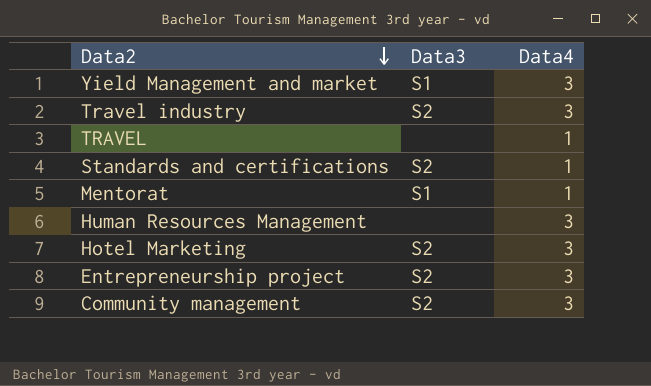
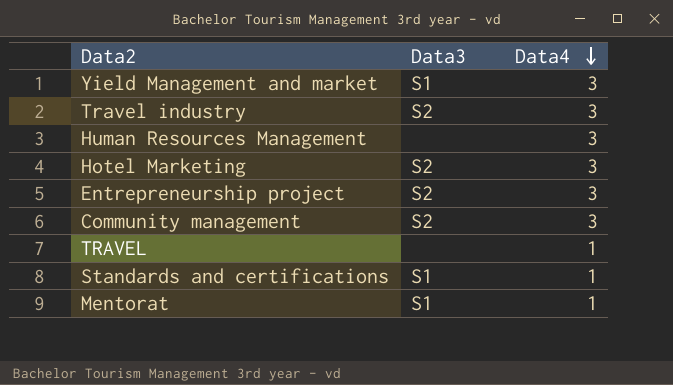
row order: Data2 descending -> Data4 descending
Standards and certifications | Data3: S2 -> S1

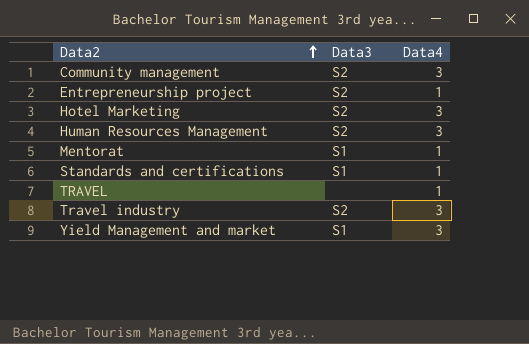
row order: Data4 descending -> Data2 ascending
Entrepreneurship project | Data4: 3 -> 1
Human Resources Management | Data3: none -> S2

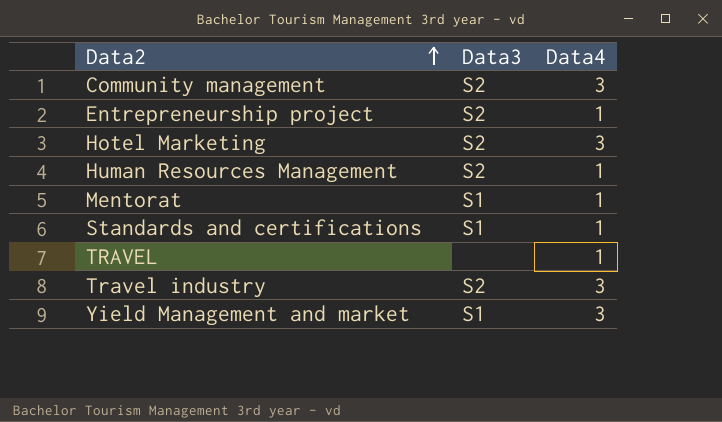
Human Resources Management | Data4: 3 -> 1

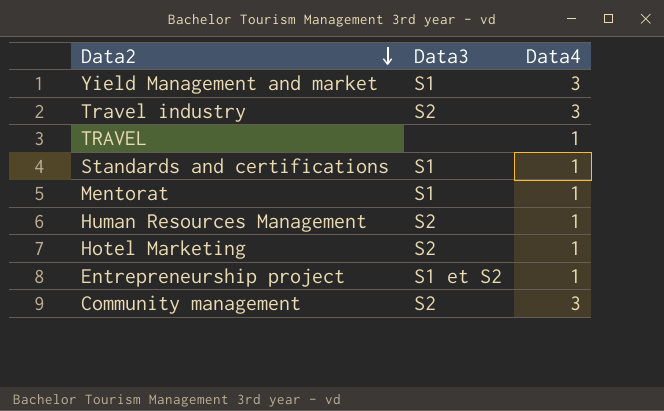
row order: Data2 ascending -> Data2 descending
Hotel Marketing | Data4: 3 -> 1
Entrepreneurship project | Data3: S2 -> S1 et S2

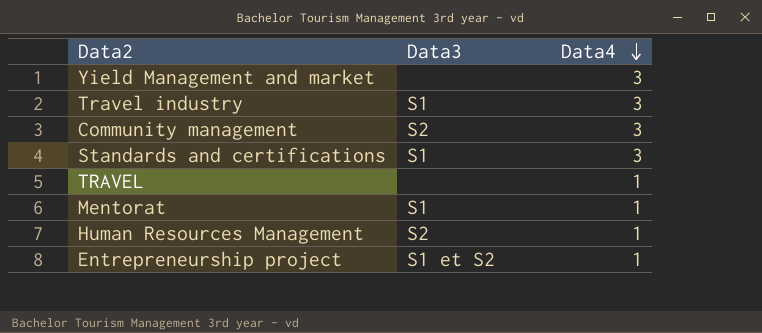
row order: Data2 descending -> Data4 descending
row Hotel Marketing: S2 | 1 -> none
Yield Management and market | Data3: S1 -> none
Travel industry | Data3: S2 -> S1
Standards and certifications | Data4: 1 -> 3

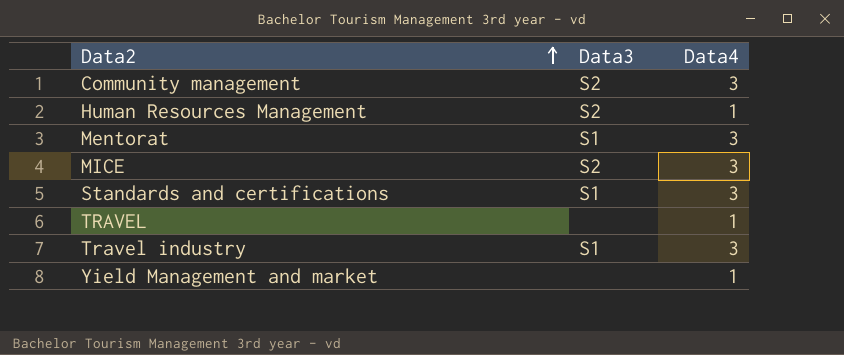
row order: Data4 descending -> Data2 ascending
row Entrepreneurship project: S1 et S2 | 1 -> none
Mentorat | Data4: 1 -> 3
row MICE: none -> S2 | 3
Yield Management and market | Data4: 3 -> 1

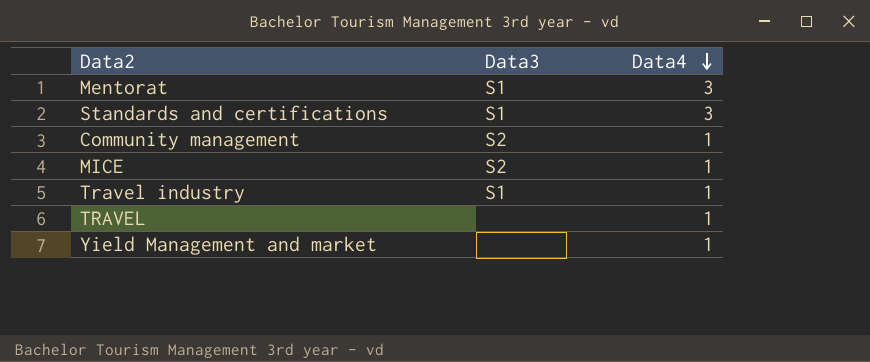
row order: Data2 ascending -> Data4 descending
row Human Resources Management: S2 | 1 -> none
Community management | Data4: 3 -> 1
MICE | Data4: 3 -> 1
Travel industry | Data4: 3 -> 1

